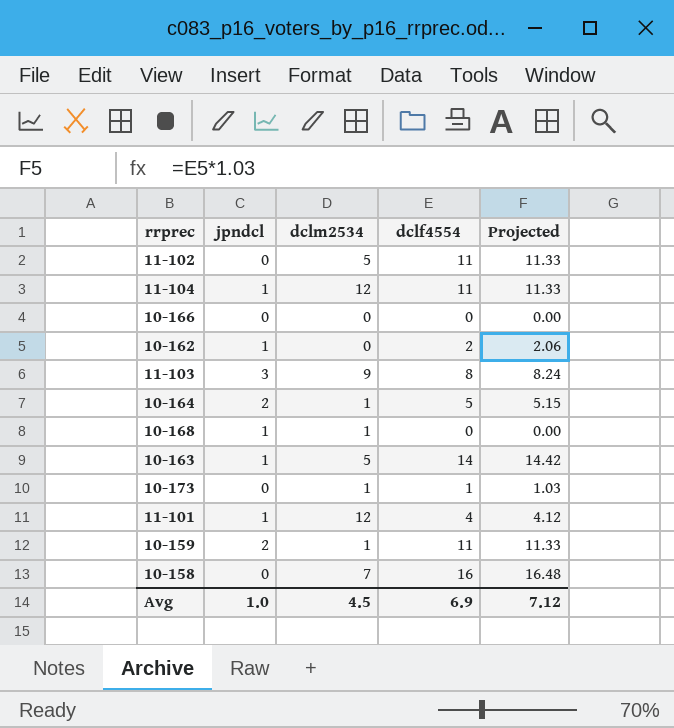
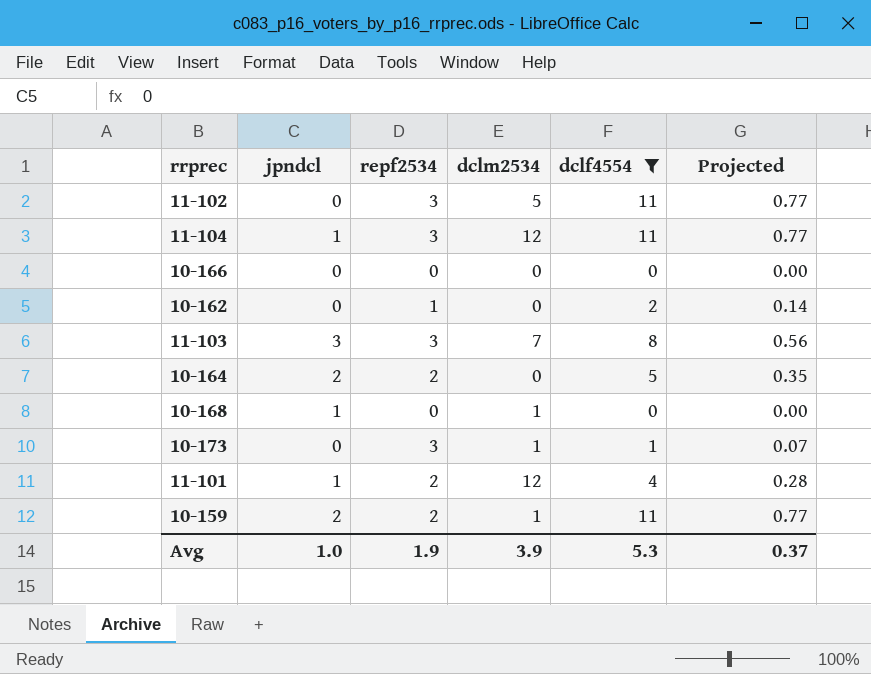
filter: none -> dclf4554 <= 11
column repf2534 | position: none -> 3
column Projected | formula: [dclf4554] * 1.03 -> [dclf4554] * 0.07
10-162 | jpndcl: 1 -> 0
11-103 | dclm2534: 9 -> 7
10-164 | dclm2534: 1 -> 0
Avg | dclm2534: 4.5 -> 3.9
Avg | dclf4554: 6.9 -> 5.3
Avg | Projected: 7.12 -> 0.37

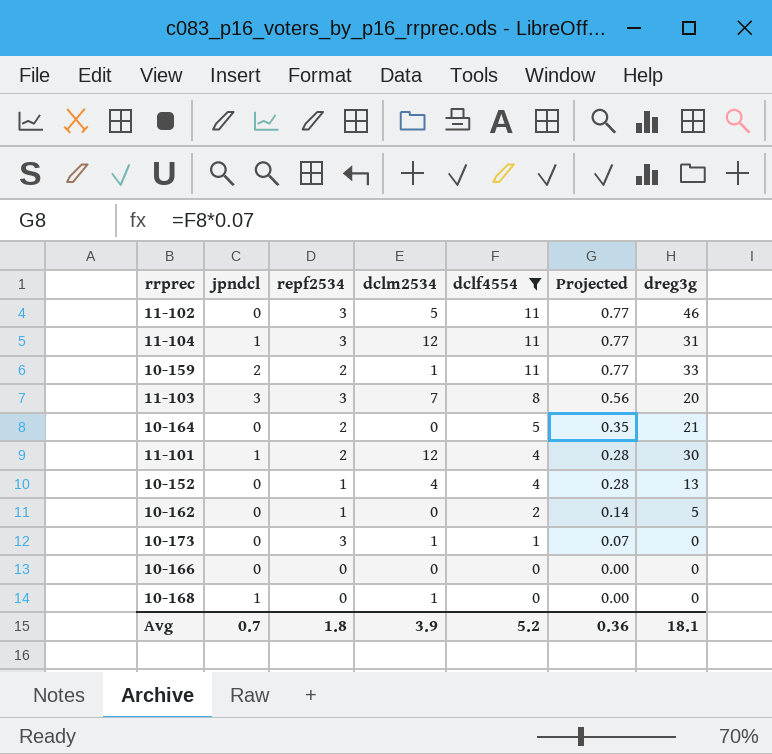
row order: none -> dclf4554 descending
column dreg3g | position: none -> 7
10-164 | jpndcl: 2 -> 0
row 10-152: none -> 0 | 1 | 4 | 4 | 0.28 | 13
Avg | jpndcl: 1.0 -> 0.7
Avg | repf2534: 1.9 -> 1.8
Avg | dclf4554: 5.3 -> 5.2
Avg | Projected: 0.37 -> 0.36

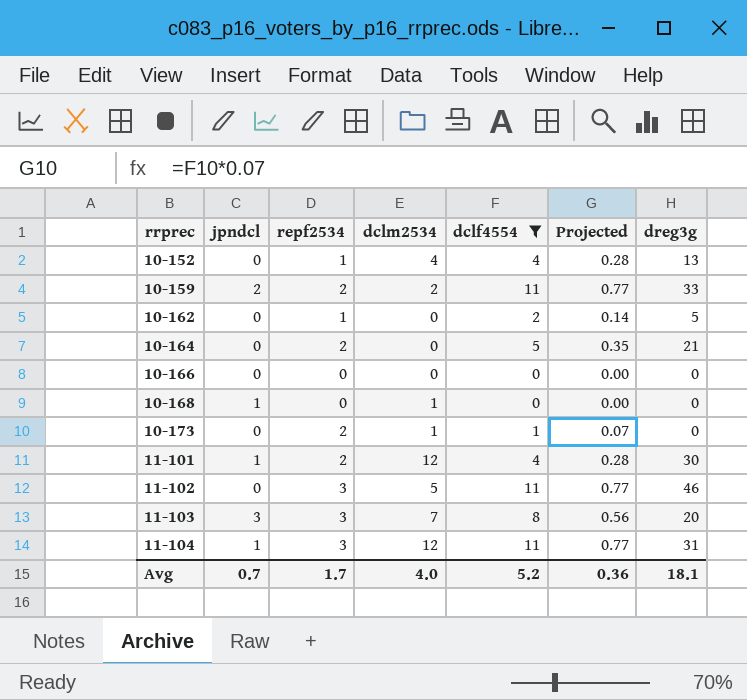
row order: dclf4554 descending -> rrprec ascending
10-159 | dclm2534: 1 -> 2
10-173 | repf2534: 3 -> 2
Avg | repf2534: 1.8 -> 1.7
Avg | dclm2534: 3.9 -> 4.0

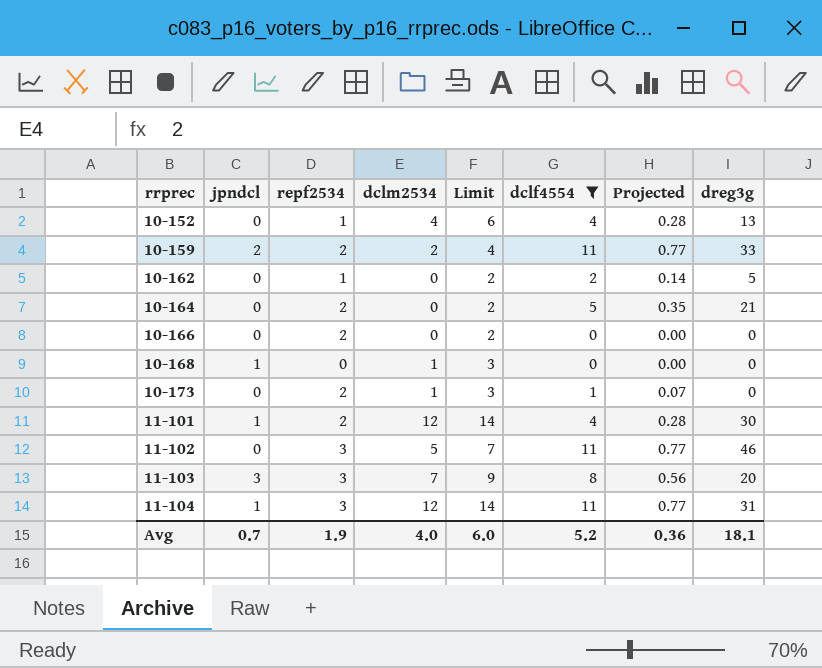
column Limit | formula: none -> [dclm2534] + 2
10-166 | repf2534: 0 -> 2
Avg | repf2534: 1.7 -> 1.9

